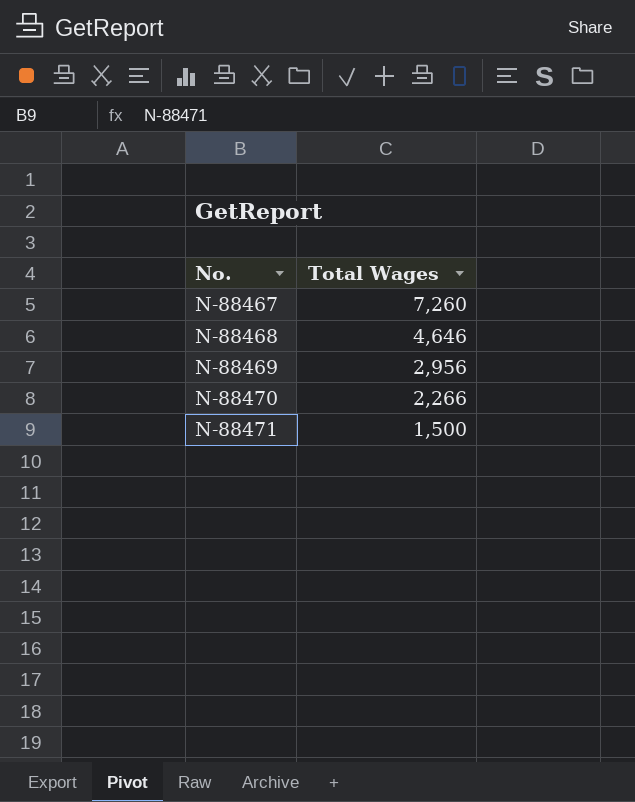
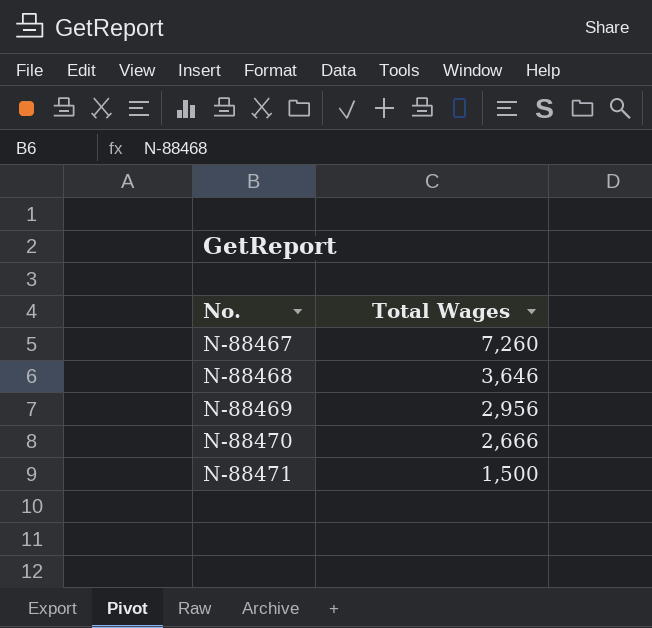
N-88468 | Total Wages: 4,646 -> 3,646
N-88470 | Total Wages: 2,266 -> 2,666

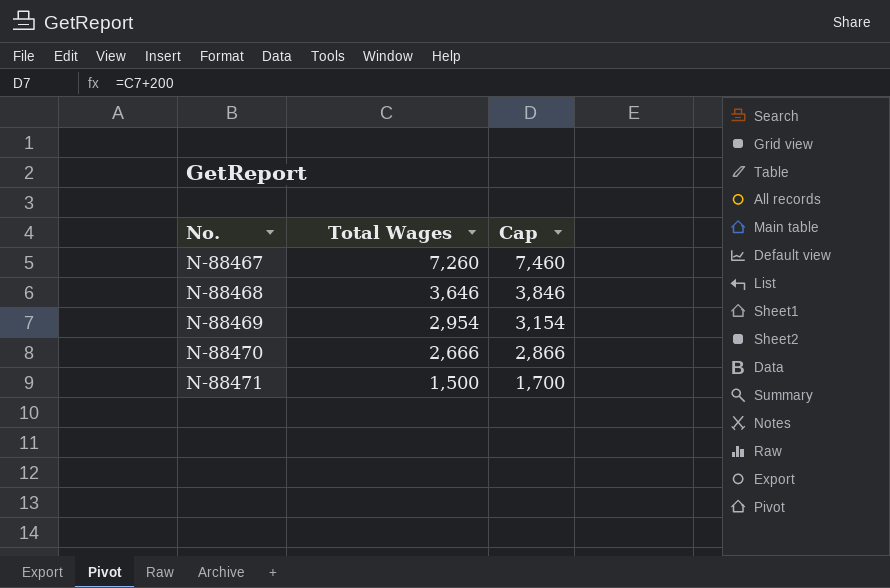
column Cap | formula: none -> [Total Wages] + 200
N-88469 | Total Wages: 2,956 -> 2,954

